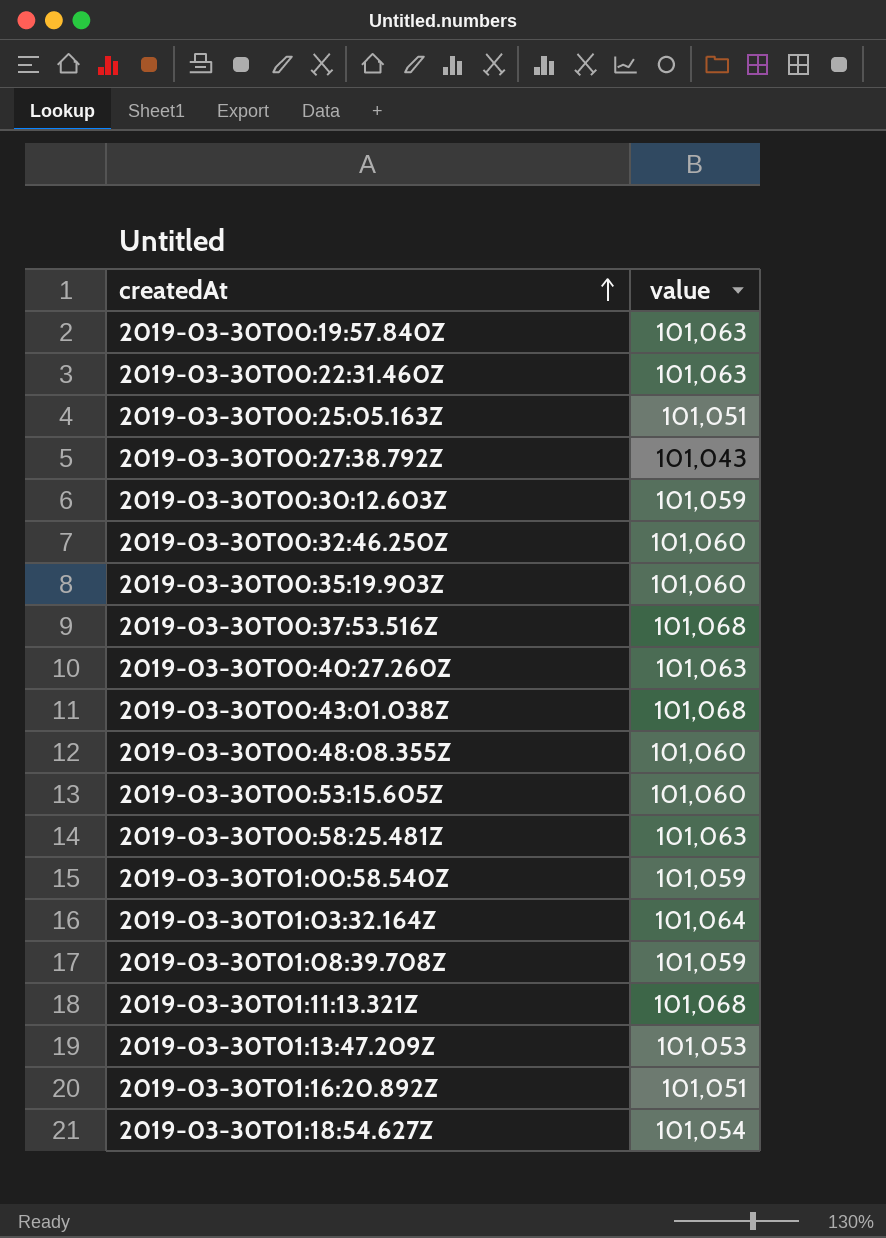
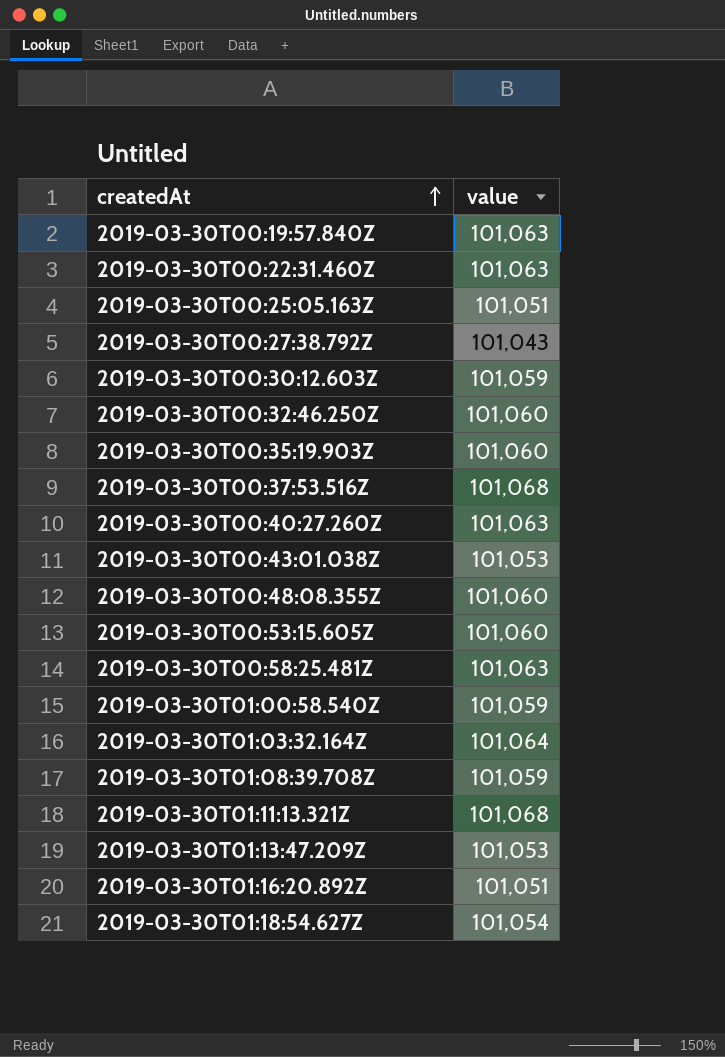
2019-03-30T00:43:01.038Z | value: 101,068 -> 101,053

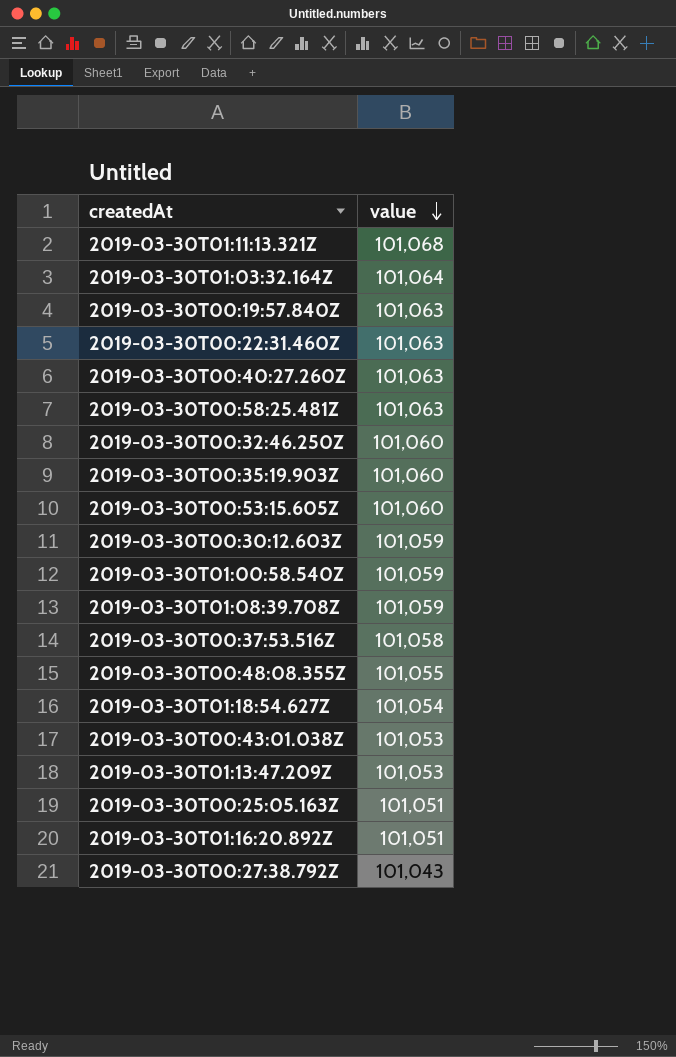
row order: createdAt ascending -> value descending
2019-03-30T00:37:53.516Z | value: 101,068 -> 101,058
2019-03-30T00:48:08.355Z | value: 101,060 -> 101,055

